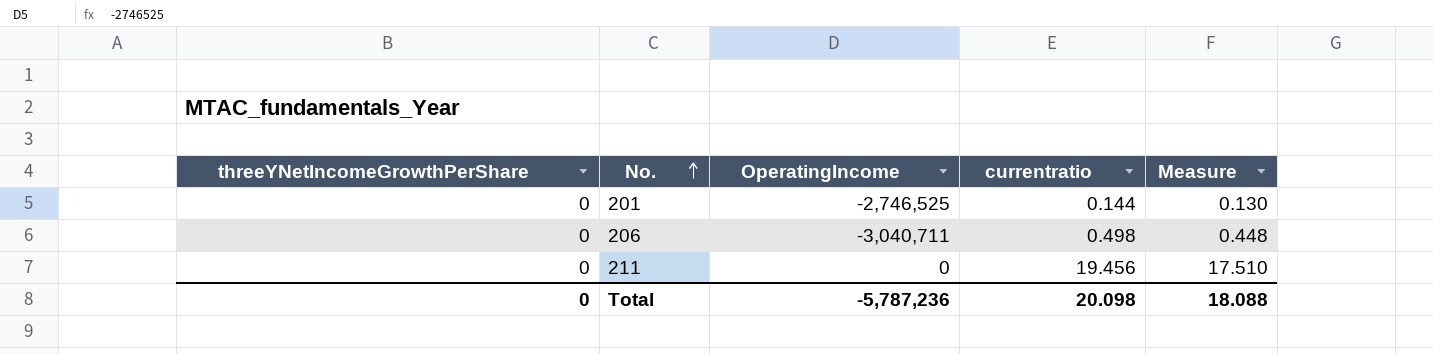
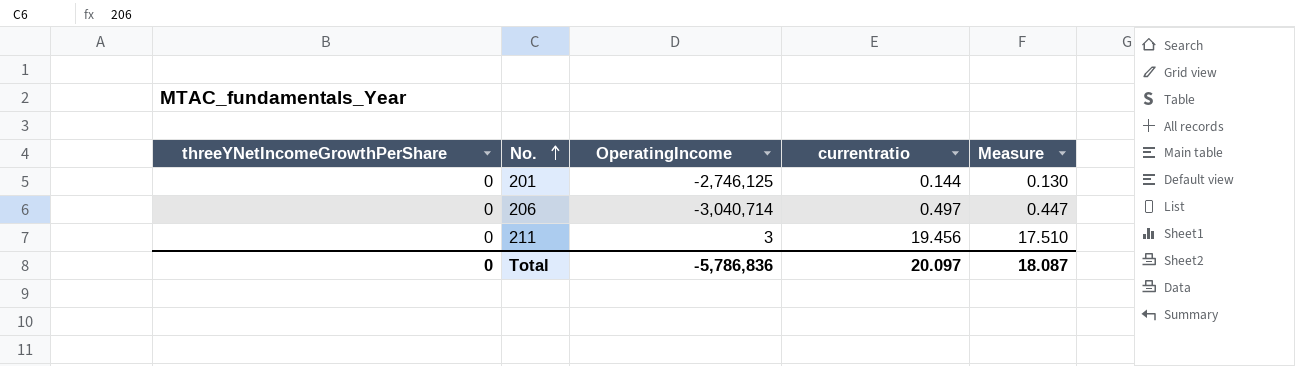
201 | OperatingIncome: -2,746,525 -> -2,746,125
206 | OperatingIncome: -3,040,711 -> -3,040,714
206 | currentratio: 0.498 -> 0.497
206 | Measure: 0.448 -> 0.447
211 | OperatingIncome: 0 -> 3
Total | OperatingIncome: -5,787,236 -> -5,786,836
Total | currentratio: 20.098 -> 20.097
Total | Measure: 18.088 -> 18.087

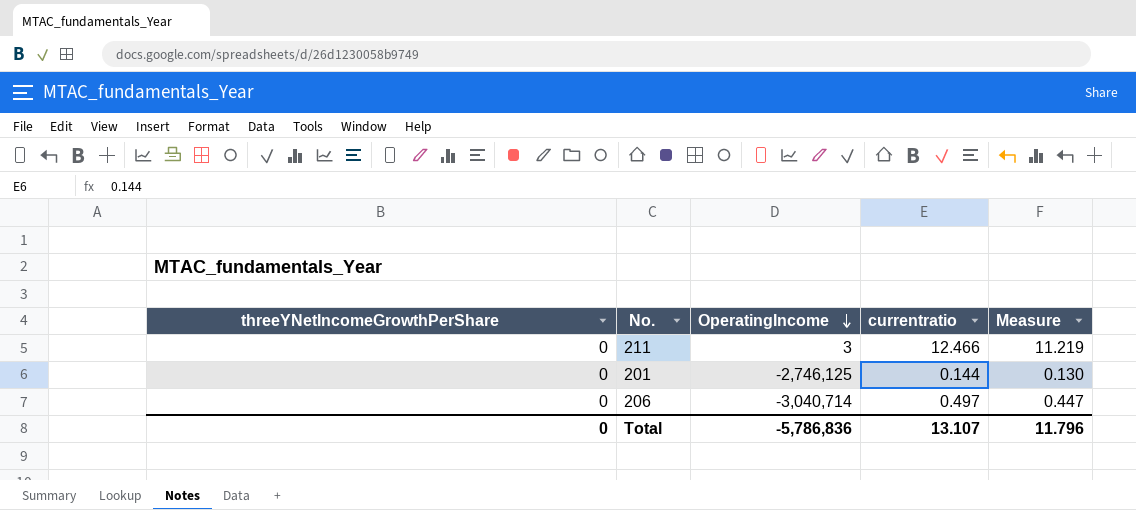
row order: No. ascending -> OperatingIncome descending
211 | currentratio: 19.456 -> 12.466
211 | Measure: 17.510 -> 11.219
Total | currentratio: 20.097 -> 13.107
Total | Measure: 18.087 -> 11.796

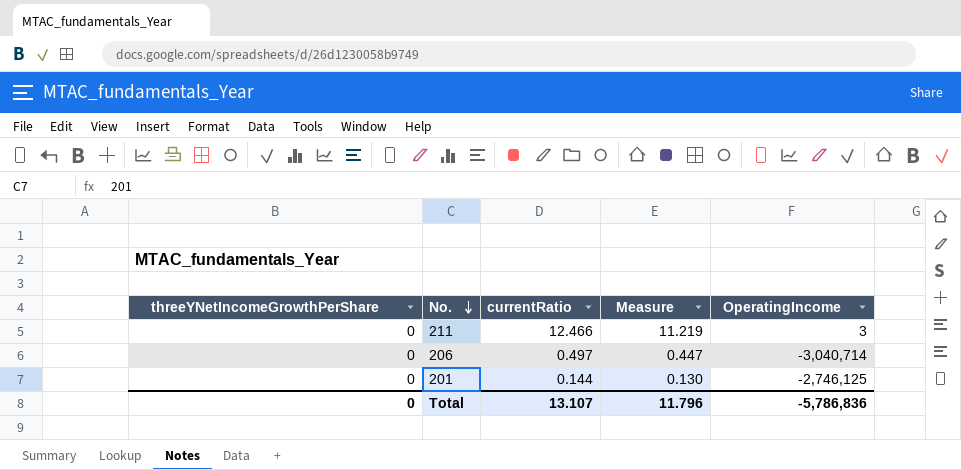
row order: OperatingIncome descending -> No. descending
column name: currentratio -> currentRatio
column OperatingIncome | position: 3 -> 5

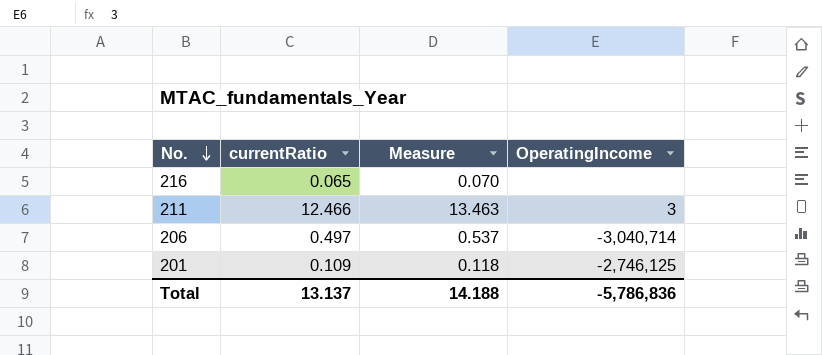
column threeYNetIncomeGrowthPerShare | position: 1 -> none
column Measure | formula: [currentRatio] * 0.9 -> [currentRatio] * 1.08
row 216: none -> 0.065 | 0.070 | none
201 | currentRatio: 0.144 -> 0.109
Total | currentRatio: 13.107 -> 13.137
Total | Measure: 11.796 -> 14.188

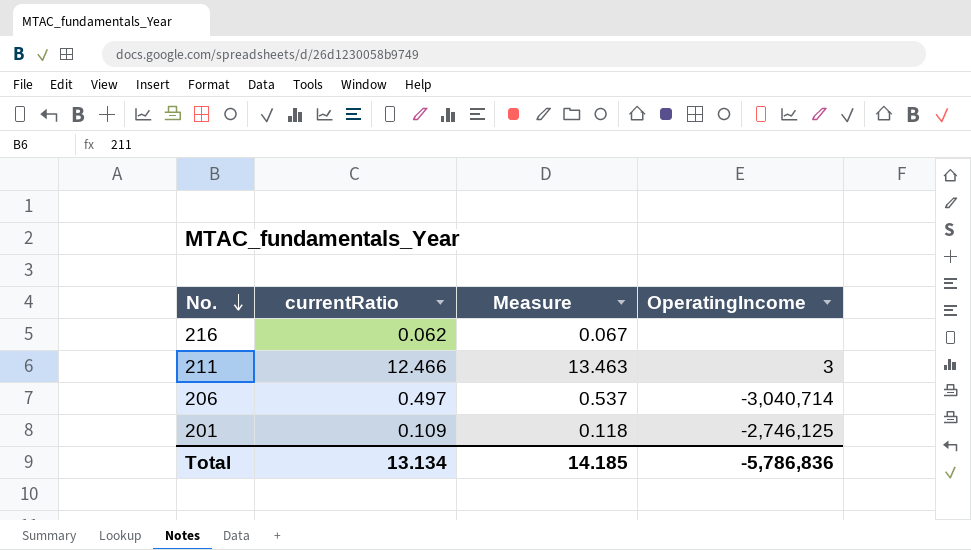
216 | currentRatio: 0.065 -> 0.062
216 | Measure: 0.070 -> 0.067
Total | currentRatio: 13.137 -> 13.134
Total | Measure: 14.188 -> 14.185

